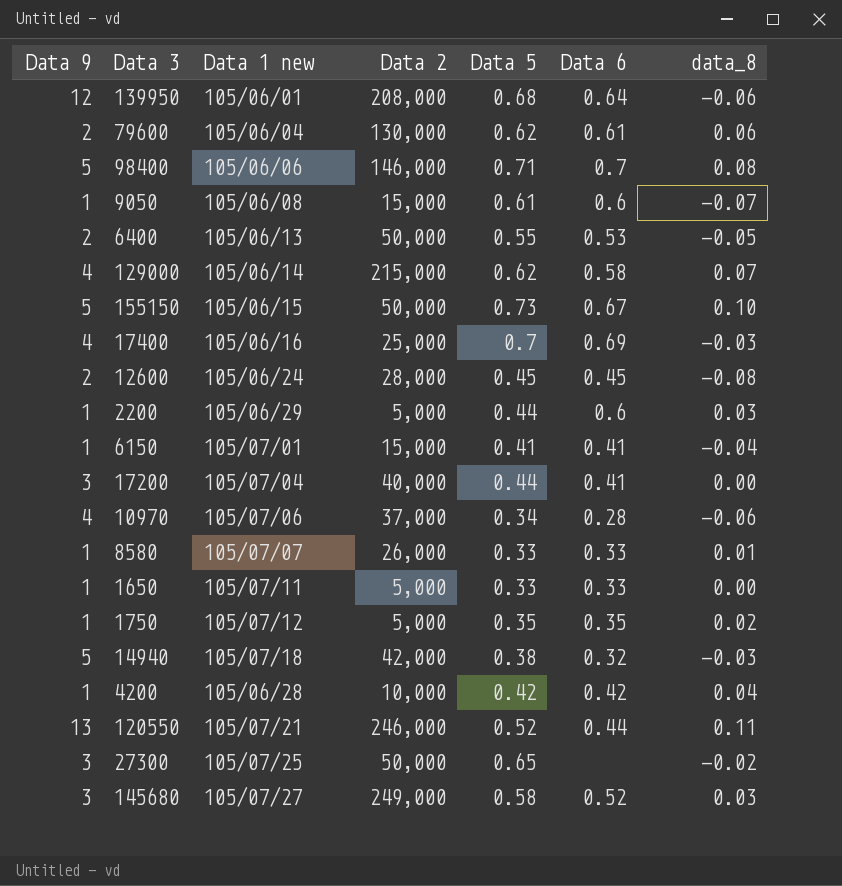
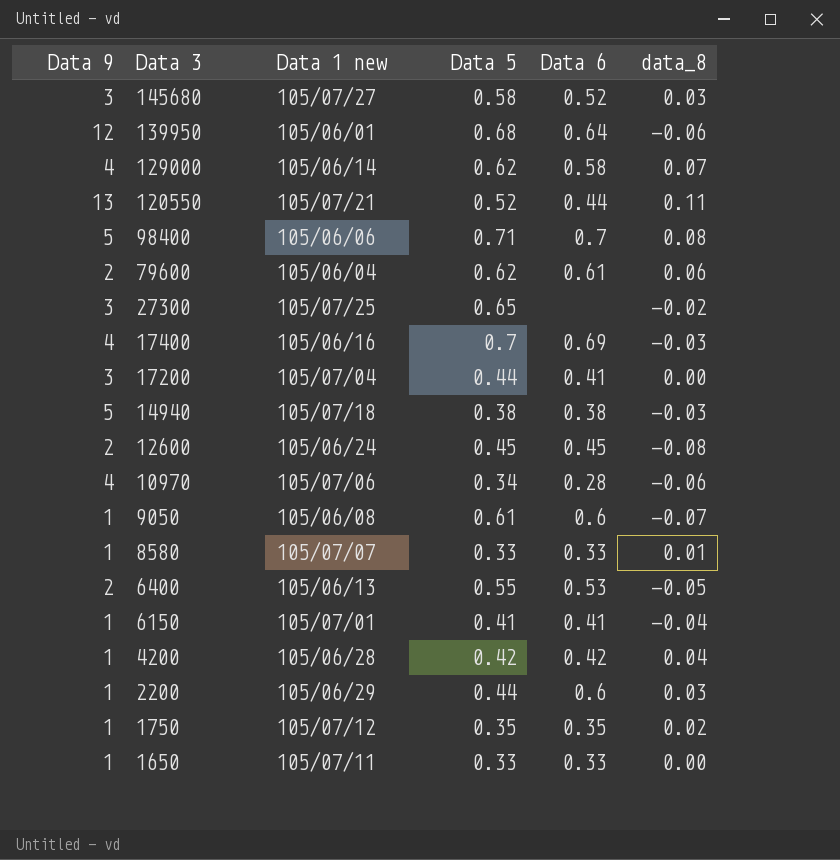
row order: none -> Data 3 descending
column Data 2 | position: 4 -> none
row 155150: 5 | 105/06/15 | 50,000 | 0.73 | 0.67 | 0.10 -> none
14940 | Data 6: 0.32 -> 0.38

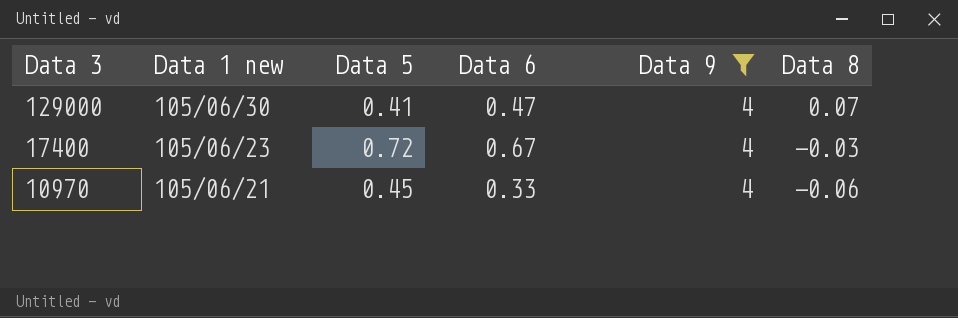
filter: none -> Data 9 = 4
column Data 9 | position: 1 -> 5
column name: data_8 -> Data 8
129000 | Data 1 new: 105/06/14 -> 105/06/30
129000 | Data 5: 0.62 -> 0.41
129000 | Data 6: 0.58 -> 0.47
17400 | Data 1 new: 105/06/16 -> 105/06/23
17400 | Data 5: 0.7 -> 0.72
17400 | Data 6: 0.69 -> 0.67
10970 | Data 1 new: 105/07/06 -> 105/06/21
10970 | Data 5: 0.34 -> 0.45
10970 | Data 6: 0.28 -> 0.33

